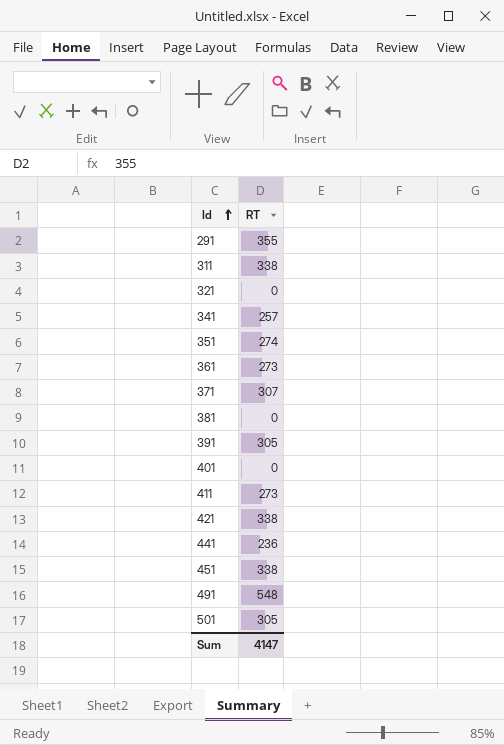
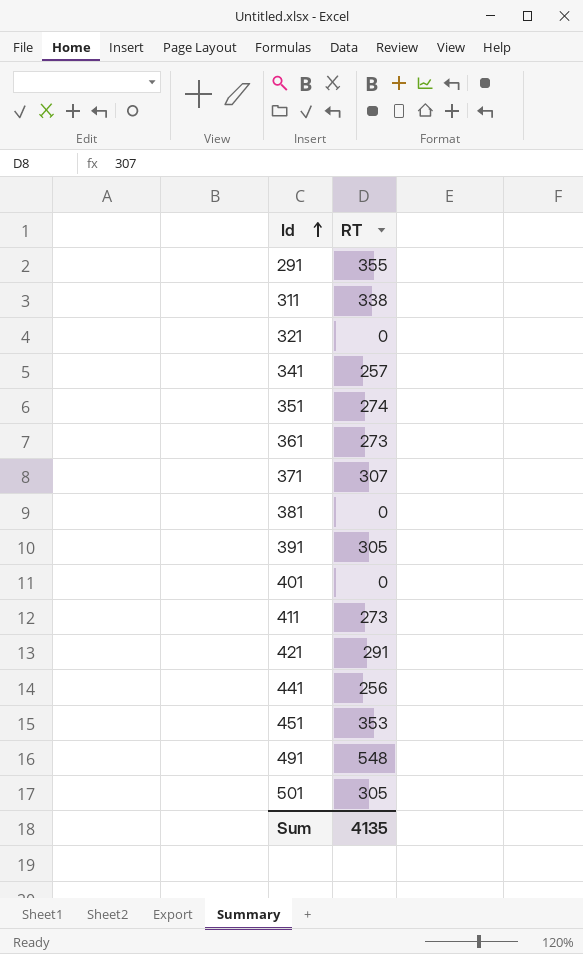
421 | RT: 338 -> 291
441 | RT: 236 -> 256
451 | RT: 338 -> 353
Sum | RT: 4147 -> 4135

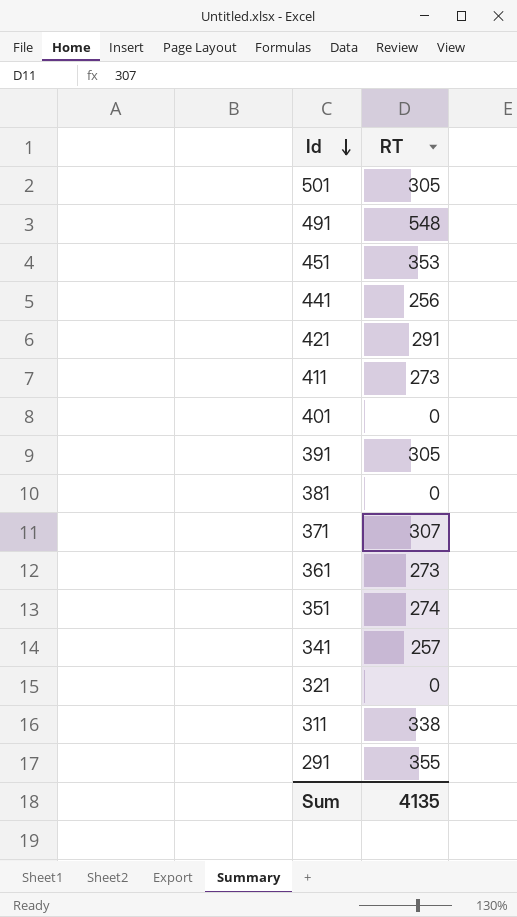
row order: Id ascending -> Id descending

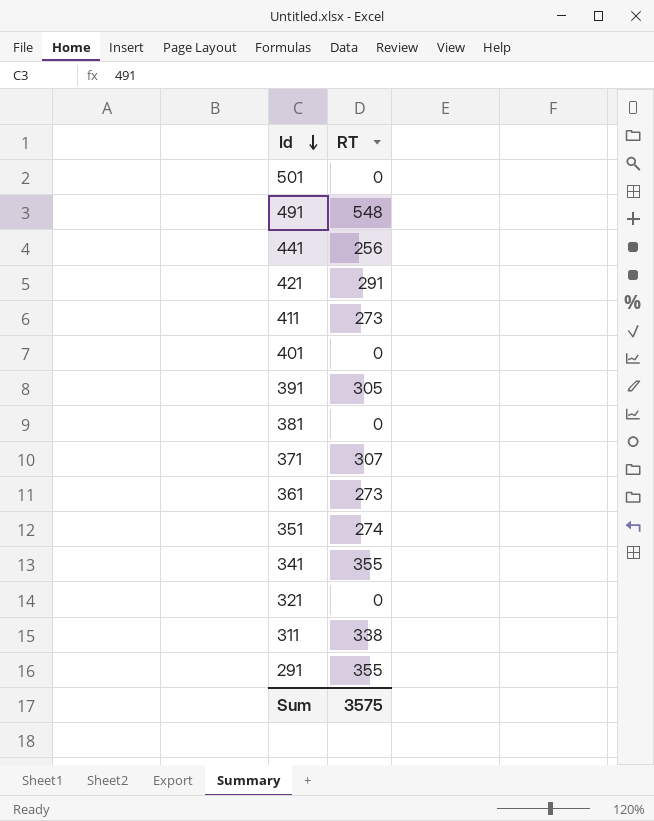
row 451: 353 -> none
501 | RT: 305 -> 0
341 | RT: 257 -> 355
Sum | RT: 4135 -> 3575

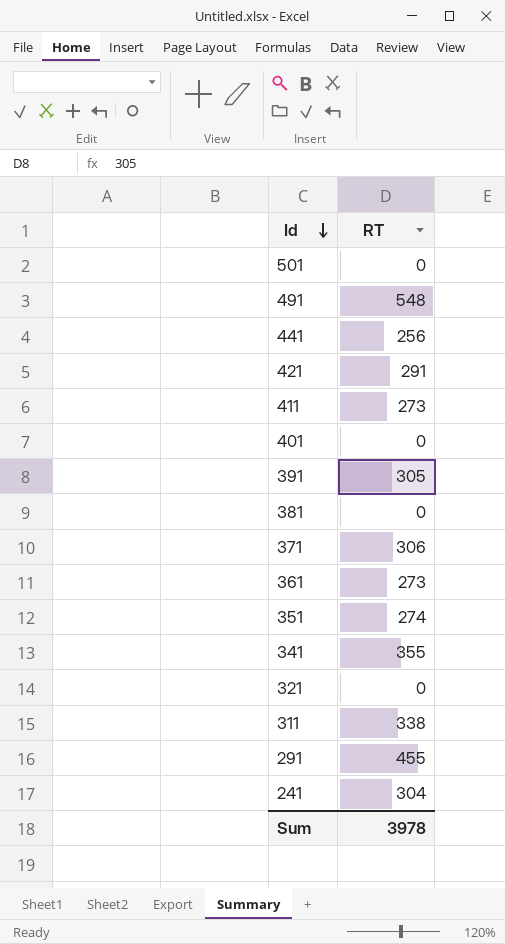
371 | RT: 307 -> 306
291 | RT: 355 -> 455
row 241: none -> 304
Sum | RT: 3575 -> 3978

